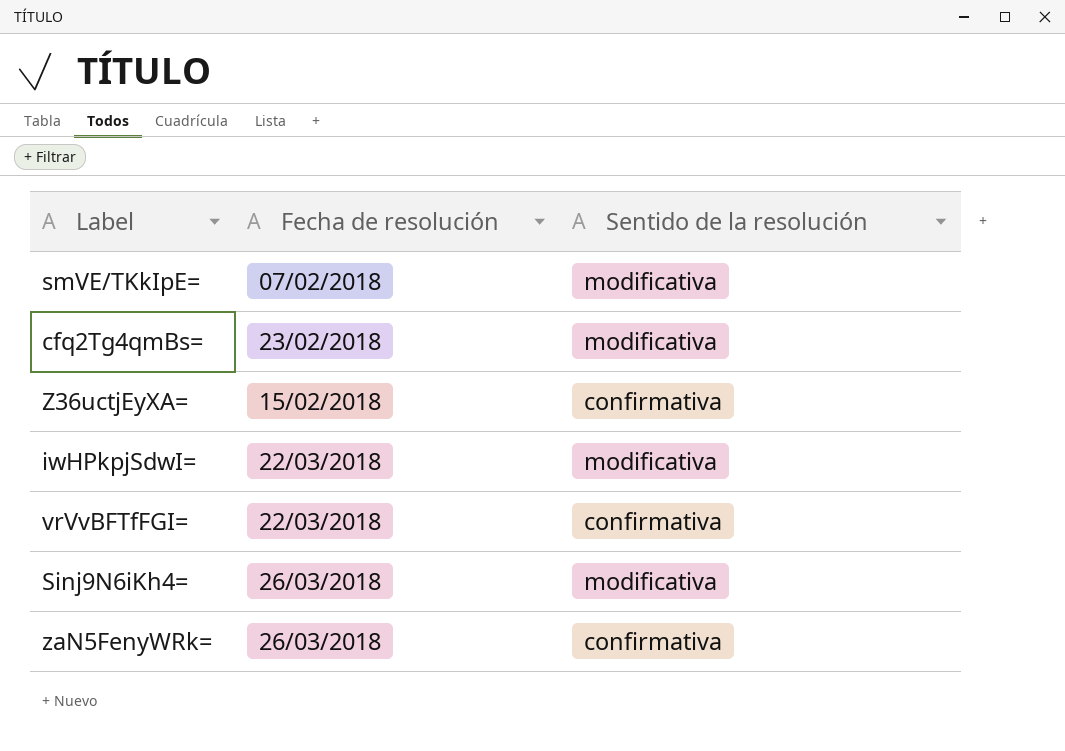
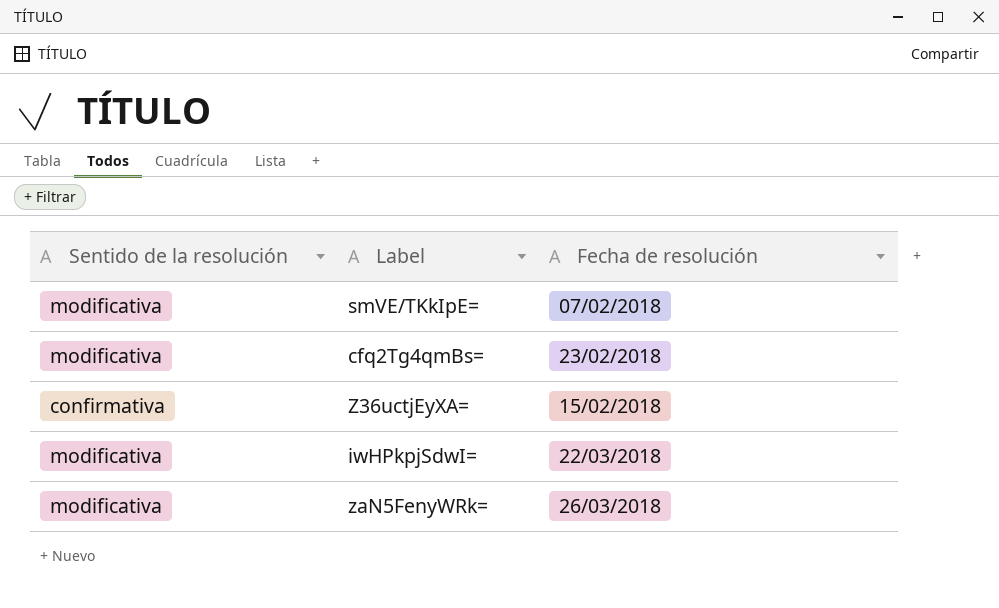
column Sentido de la resolución | position: 3 -> 1
row vrVvBFTfFGI=: 22/03/2018 | confirmativa -> none
row Sinj9N6iKh4=: 26/03/2018 | modificativa -> none
zaN5FenyWRk= | Sentido de la resolución: confirmativa -> modificativa

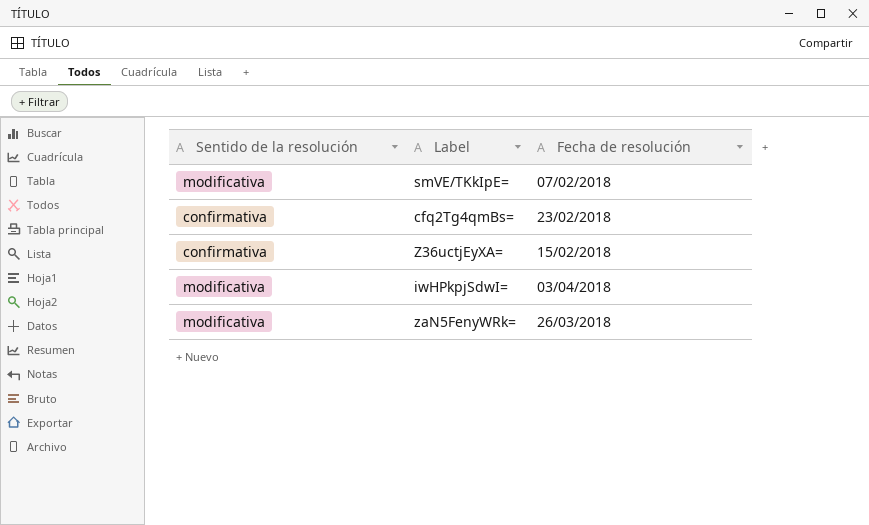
cfq2Tg4qmBs= | Sentido de la resolución: modificativa -> confirmativa
iwHPkpjSdwI= | Fecha de resolución: 22/03/2018 -> 03/04/2018

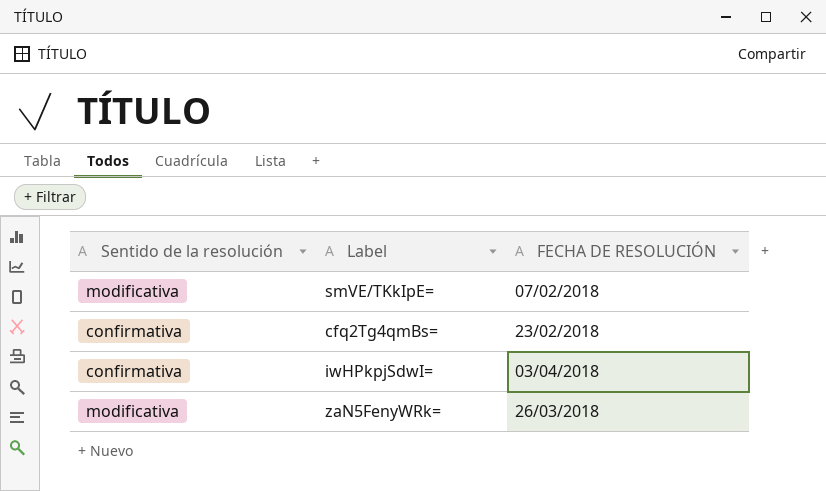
column name: Fecha de resolución -> FECHA DE RESOLUCIÓN
row Z36uctjEyXA=: confirmativa | 15/02/2018 -> none
iwHPkpjSdwI= | Sentido de la resolución: modificativa -> confirmativa

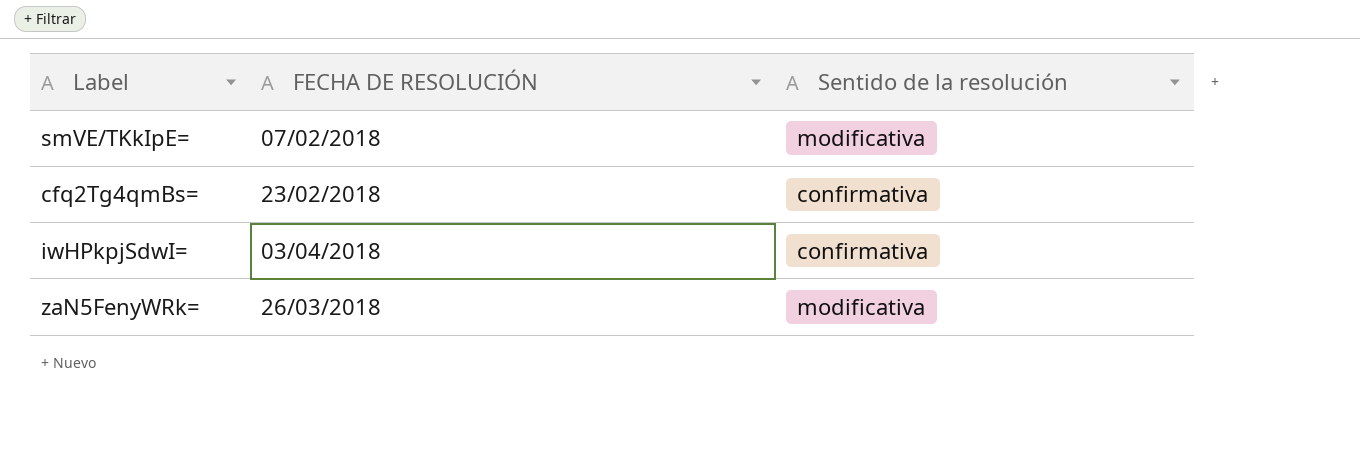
column Sentido de la resolución | position: 1 -> 3

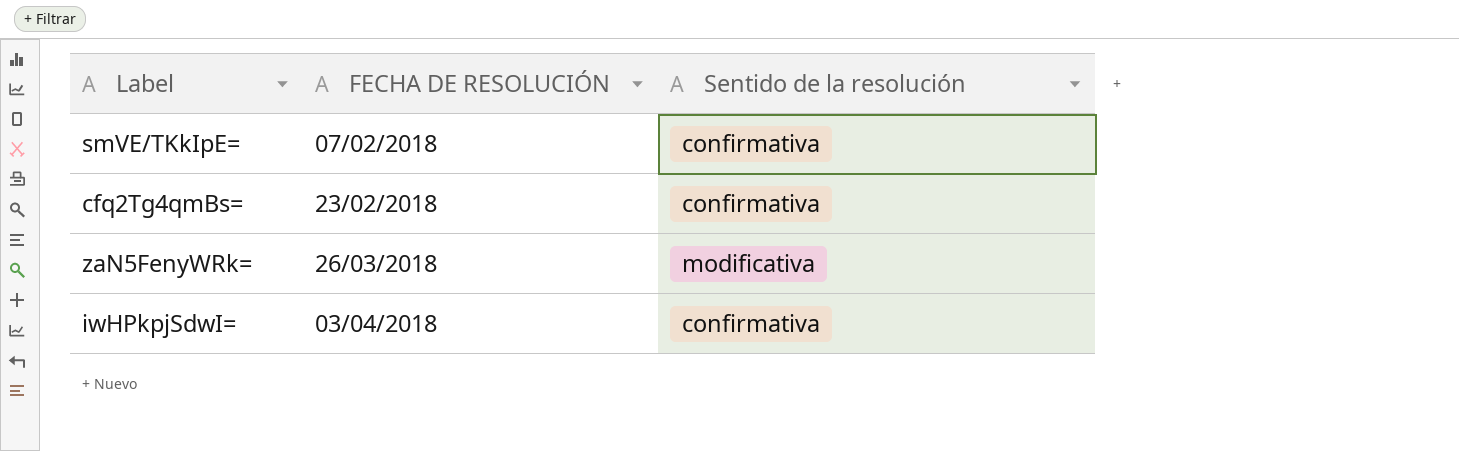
row order: none -> FECHA DE RESOLUCIÓN ascending
smVE/TKkIpE= | Sentido de la resolución: modificativa -> confirmativa

